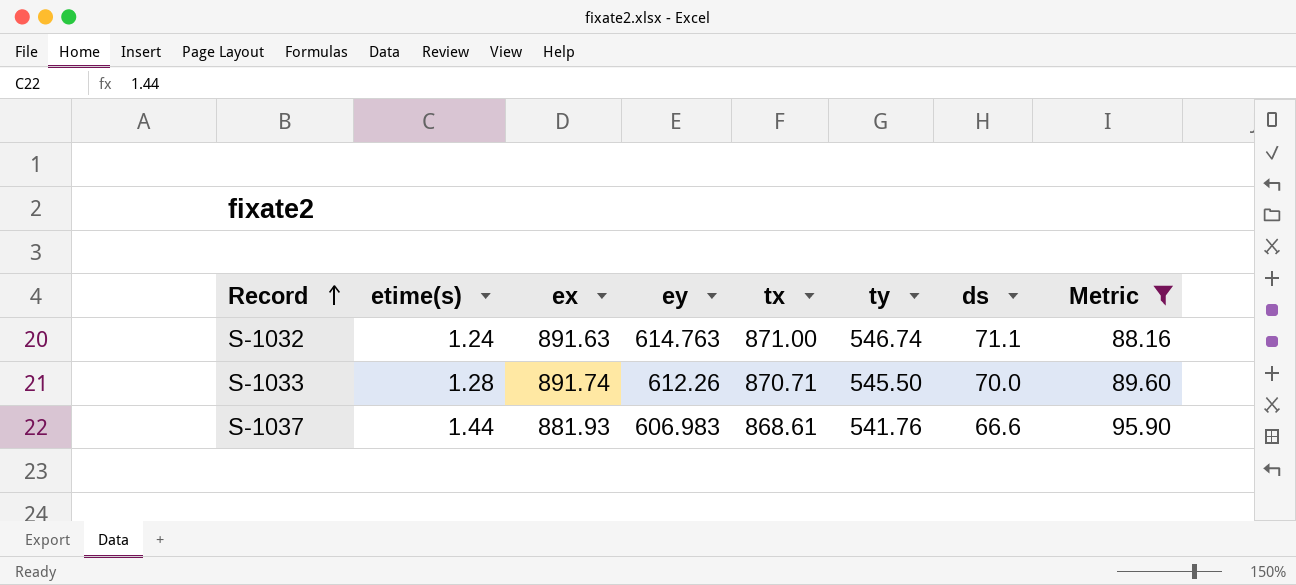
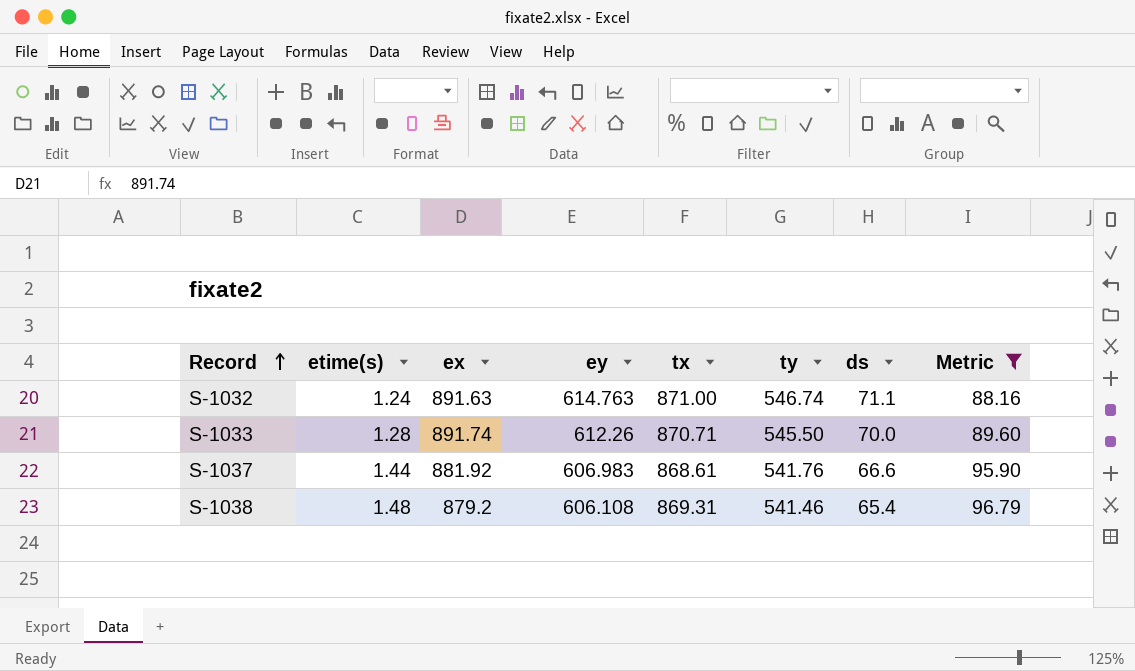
S-1037 | ex: 881.93 -> 881.92
row S-1038: none -> 1.48 | 879.2 | 606.108 | 869.31 | 541.46 | 65.4 | 96.79

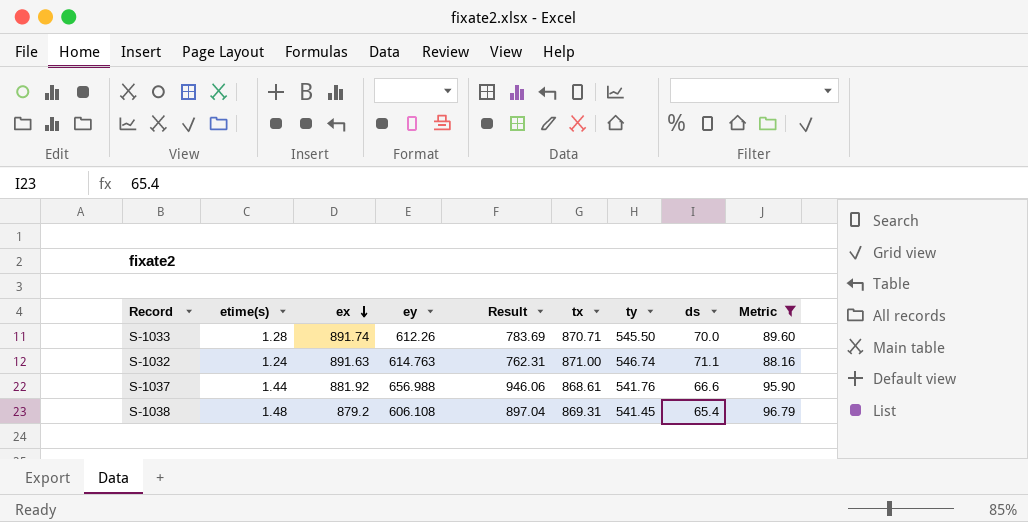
row order: Record ascending -> ex descending
column Result | formula: none -> [etime(s)] * [ey]
S-1037 | ey: 606.983 -> 656.988
S-1038 | ty: 541.46 -> 541.45

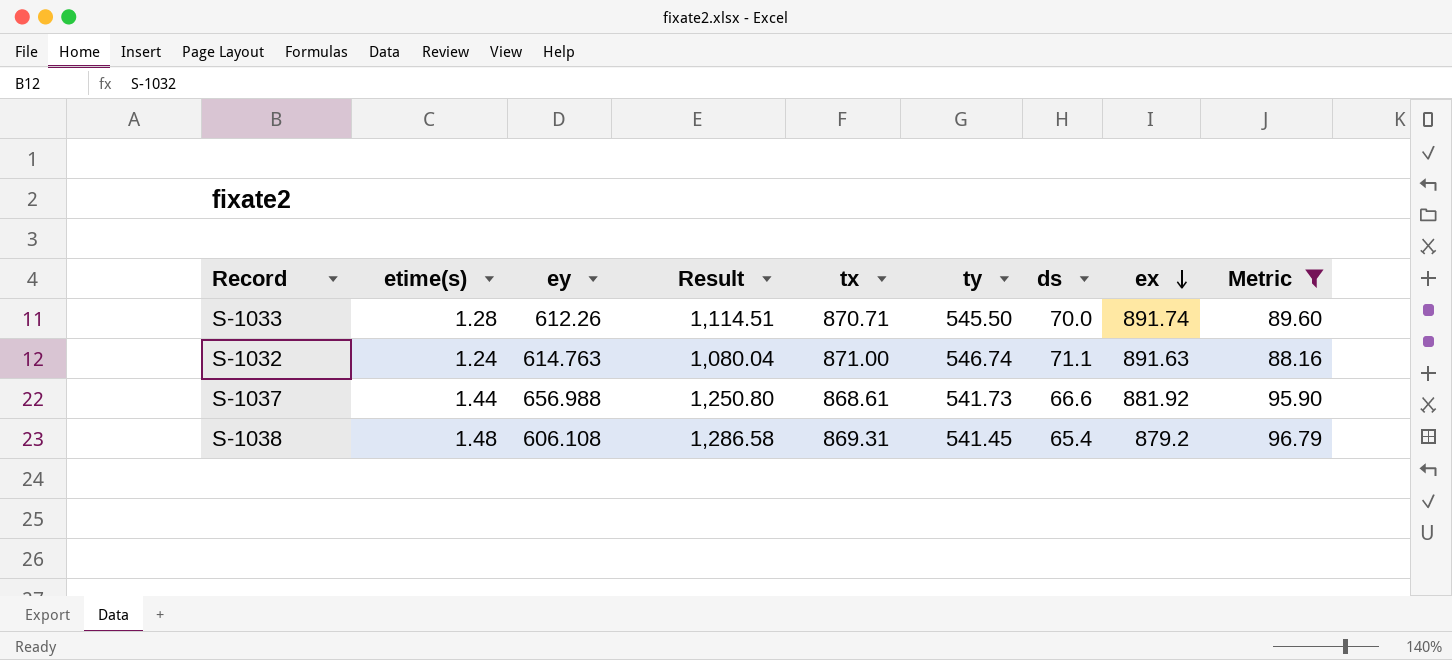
column Result | formula: [etime(s)] * [ey] -> [etime(s)] * [tx]
column ex | position: 3 -> 8
S-1037 | ty: 541.76 -> 541.73

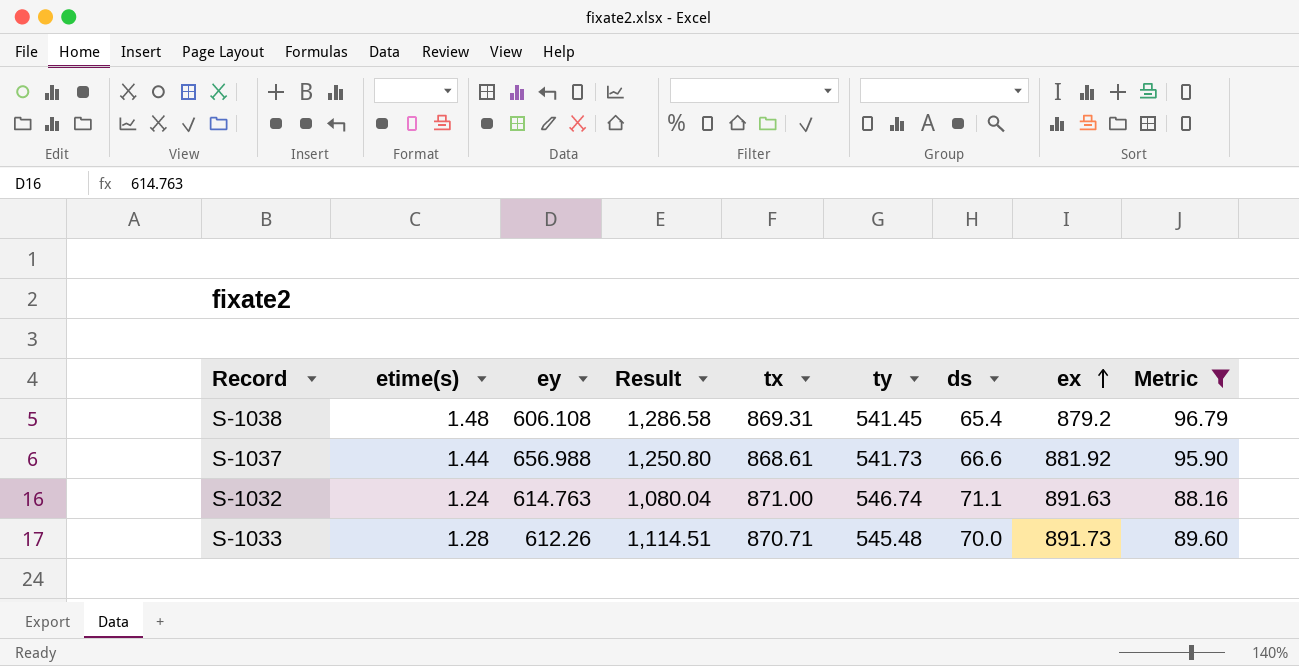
row order: ex descending -> ex ascending
S-1033 | ty: 545.50 -> 545.48
S-1033 | ex: 891.74 -> 891.73

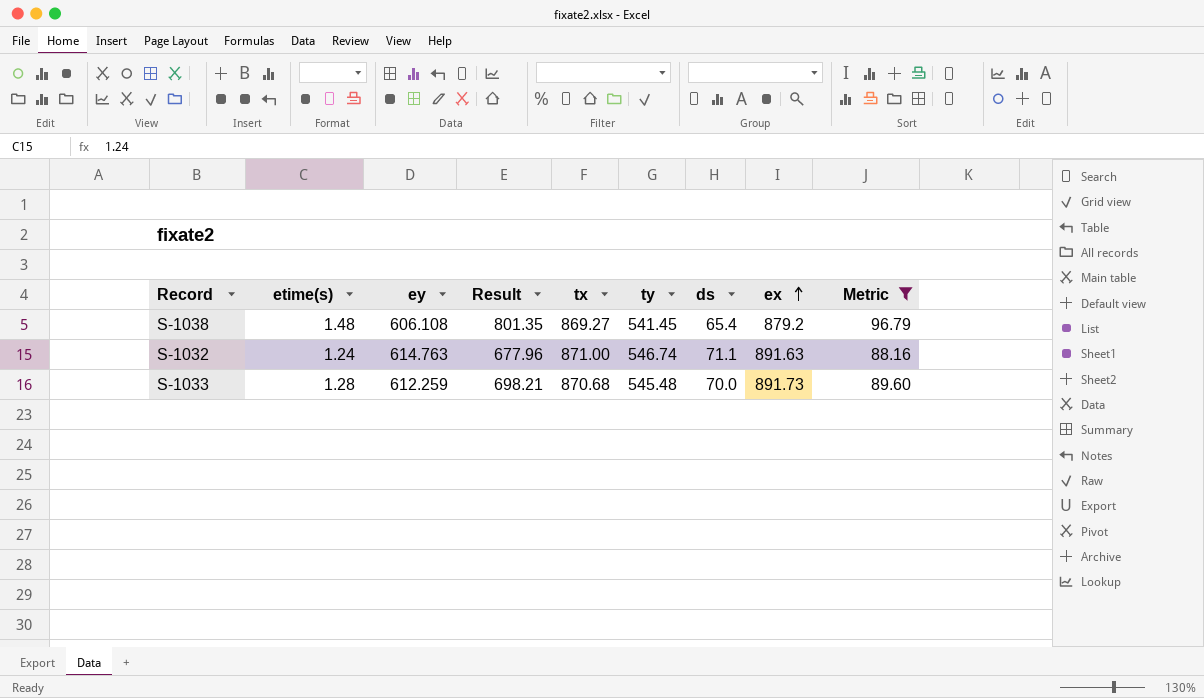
column Result | formula: [etime(s)] * [tx] -> [etime(s)] * [ty]
row S-1037: 1.44 | 656.988 | 1,250.80 | 868.61 | 541.73 | 66.6 | 881.92 | 95.90 -> none
S-1038 | tx: 869.31 -> 869.27
S-1033 | ey: 612.26 -> 612.259
S-1033 | tx: 870.71 -> 870.68

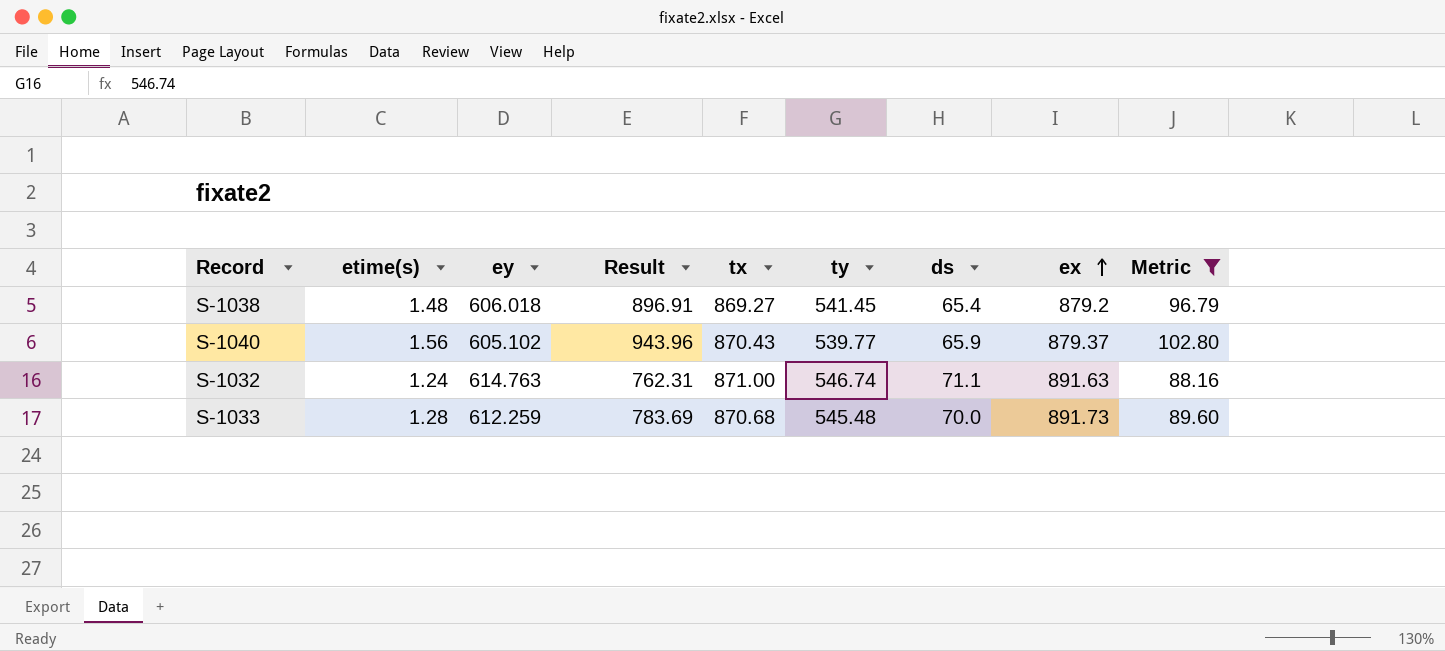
column Result | formula: [etime(s)] * [ty] -> [etime(s)] * [ey]
S-1038 | ey: 606.108 -> 606.018
row S-1040: none -> 1.56 | 605.102 | 943.96 | 870.43 | 539.77 | 65.9 | 879.37 | 102.80

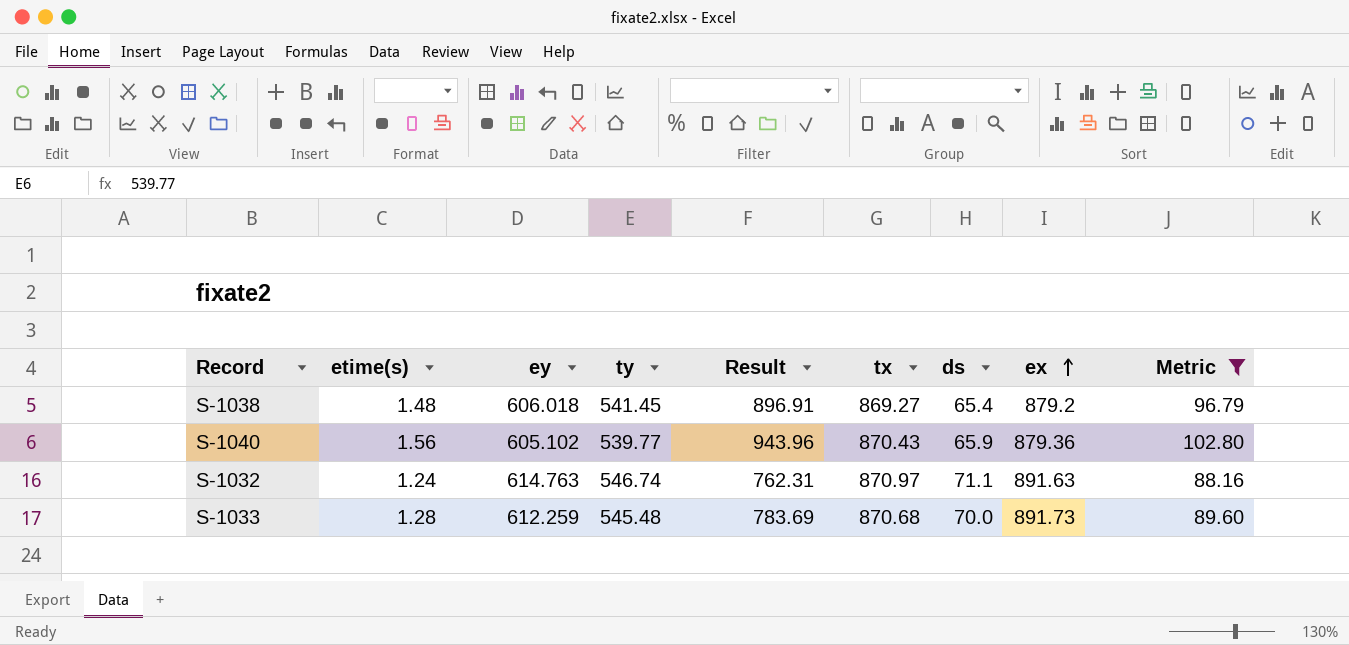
column ty | position: 6 -> 4
S-1040 | ex: 879.37 -> 879.36
S-1032 | tx: 871.00 -> 870.97

